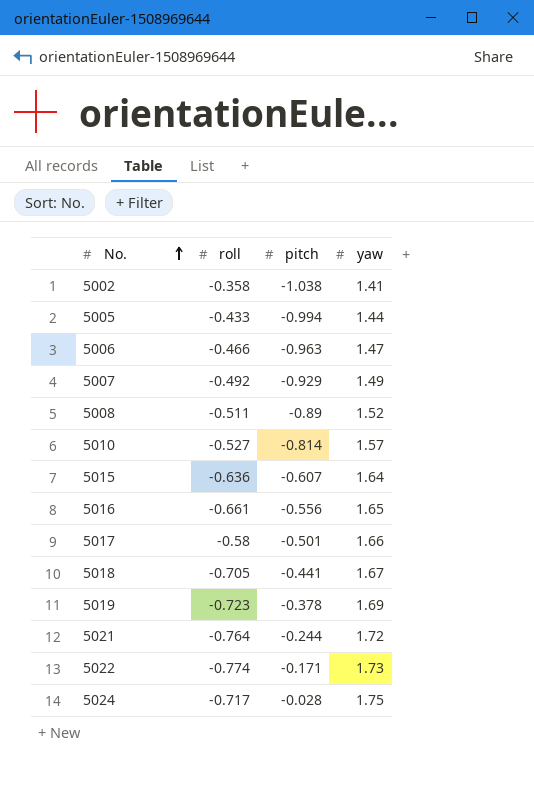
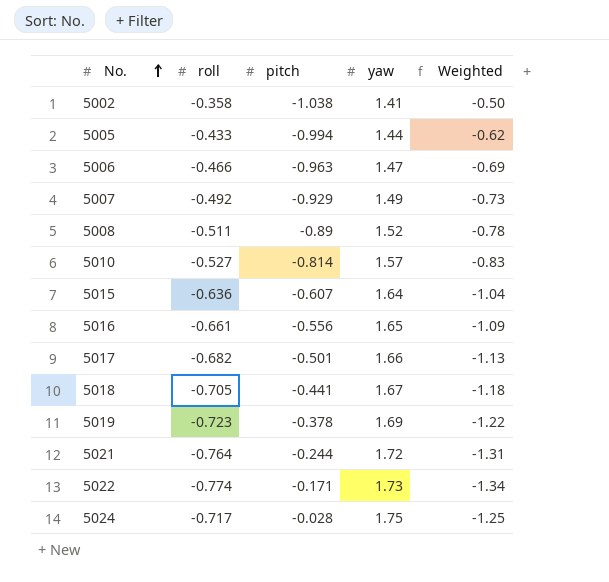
column Weighted | formula: none -> [roll] * [yaw]
5017 | roll: -0.58 -> -0.682

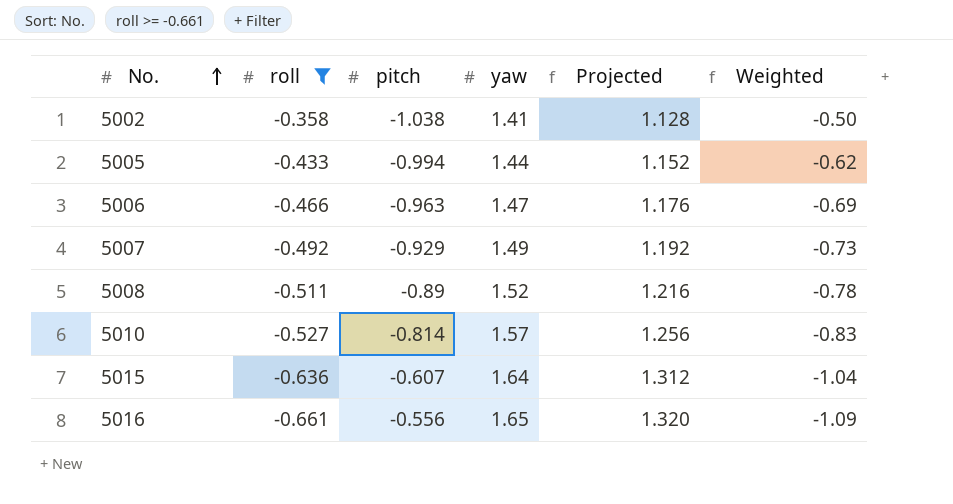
filter: none -> roll >= -0.661
column Projected | formula: none -> [yaw] * 0.8

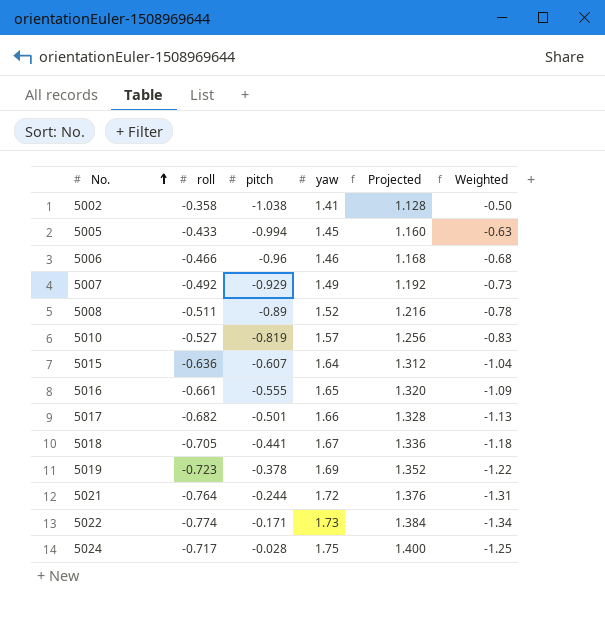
filter: roll >= -0.661 -> none
5005 | yaw: 1.44 -> 1.45
5005 | Projected: 1.152 -> 1.160
5005 | Weighted: -0.62 -> -0.63
5006 | pitch: -0.963 -> -0.96
5006 | yaw: 1.47 -> 1.46
5006 | Projected: 1.176 -> 1.168
5006 | Weighted: -0.69 -> -0.68
5010 | pitch: -0.814 -> -0.819
5016 | pitch: -0.556 -> -0.555

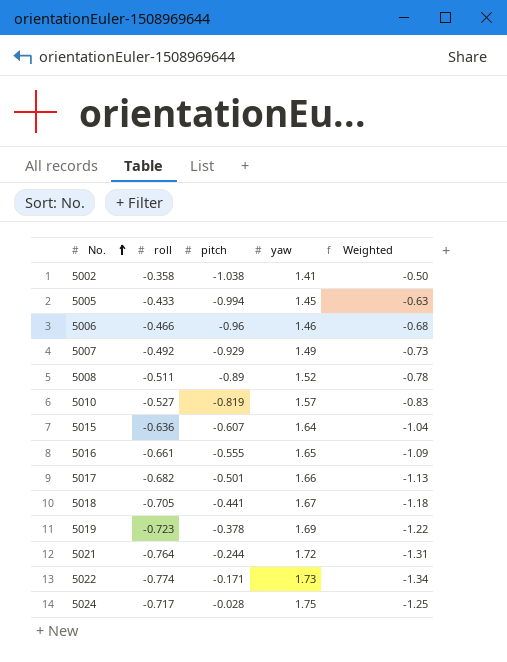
column Projected | formula: [yaw] * 0.8 -> none

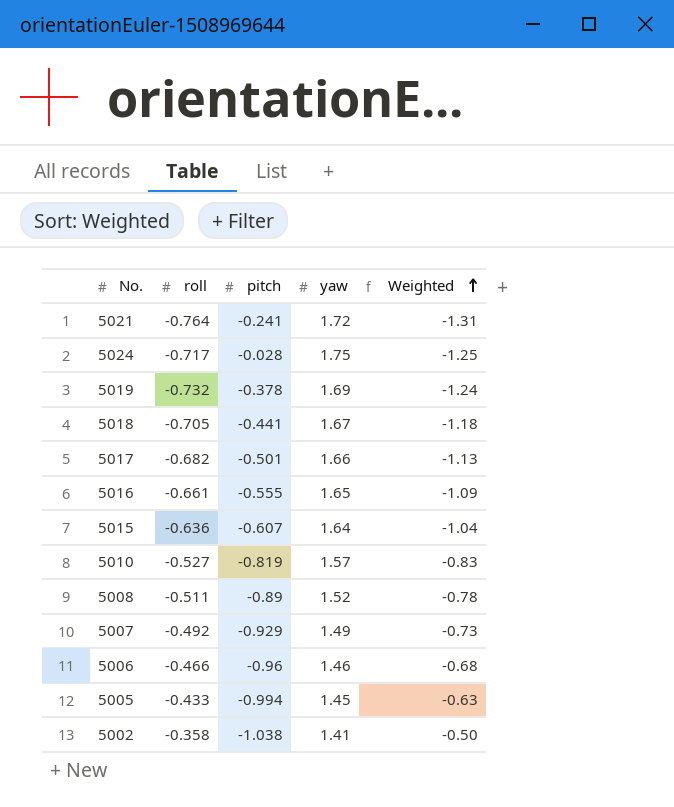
row order: No. ascending -> Weighted ascending
row 5022: -0.774 | -0.171 | 1.73 | -1.34 -> none
5021 | pitch: -0.244 -> -0.241
5019 | roll: -0.723 -> -0.732
5019 | Weighted: -1.22 -> -1.24

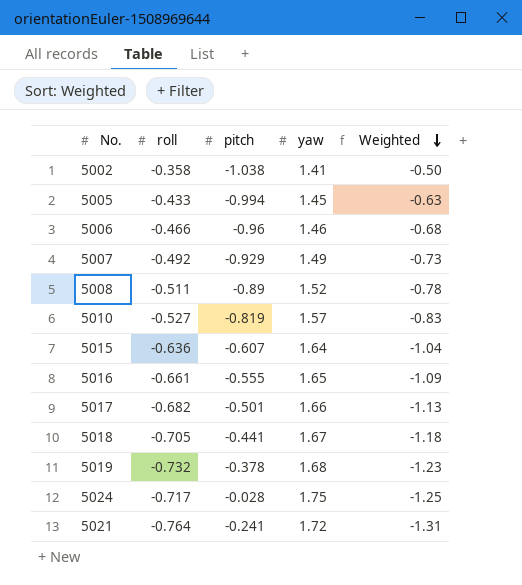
row order: Weighted ascending -> Weighted descending
5019 | yaw: 1.69 -> 1.68
5019 | Weighted: -1.24 -> -1.23

